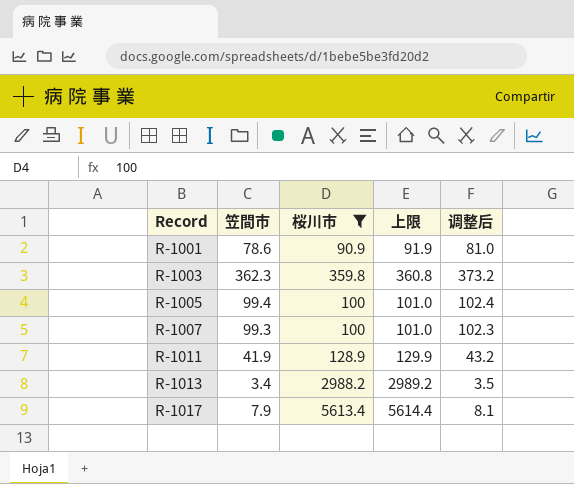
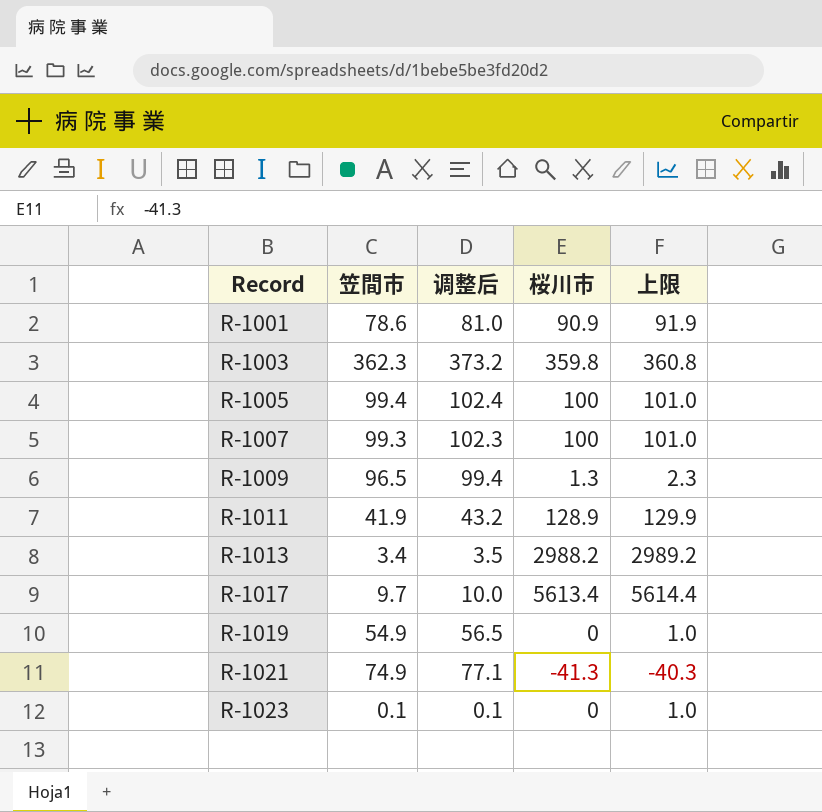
filter: 桜川市 >= 90.9 -> none
column 调整后 | position: 5 -> 3
R-1017 | 笠間市: 7.9 -> 9.7
R-1017 | 调整后: 8.1 -> 10.0

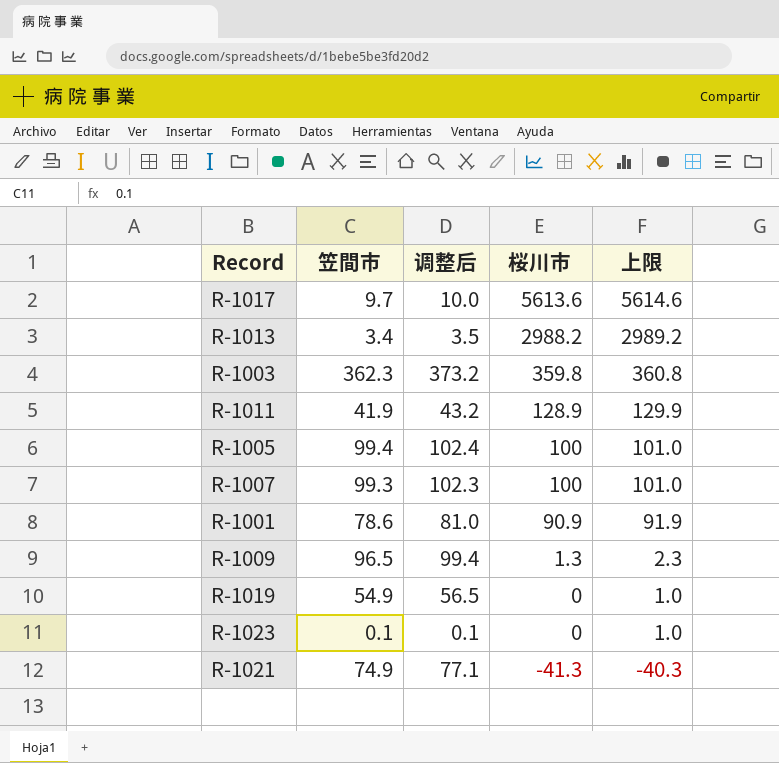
row order: Record ascending -> 桜川市 descending
R-1017 | 桜川市: 5613.4 -> 5613.6
R-1017 | 上限: 5614.4 -> 5614.6

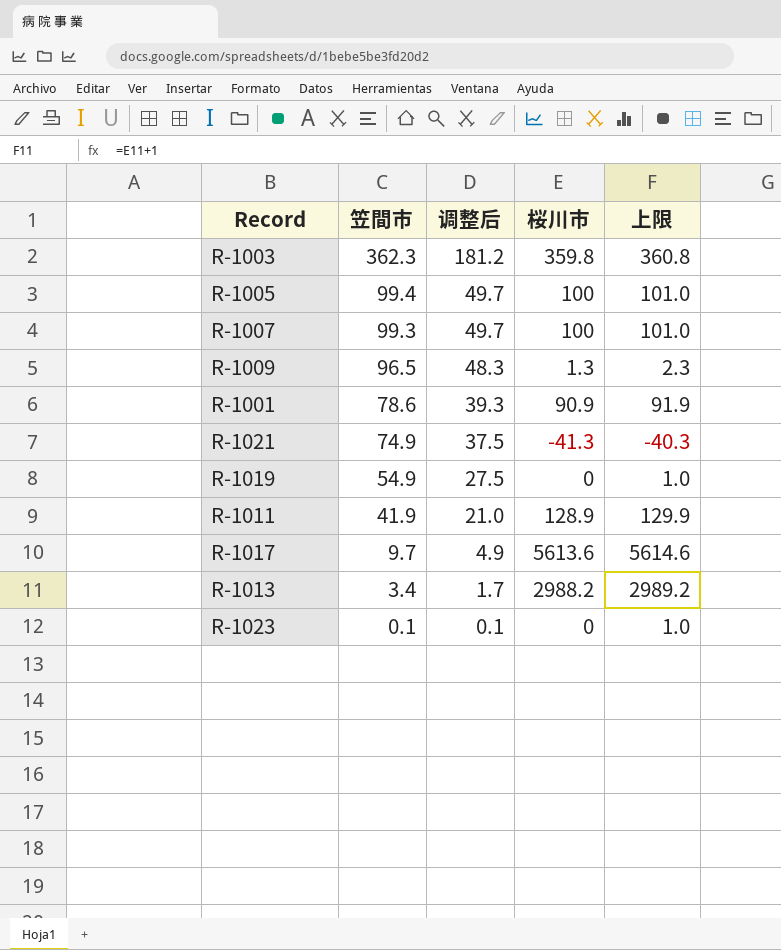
row order: 桜川市 descending -> 笠間市 descending
column 调整后 | formula: [笠間市] * 1.03 -> [笠間市] * 0.5

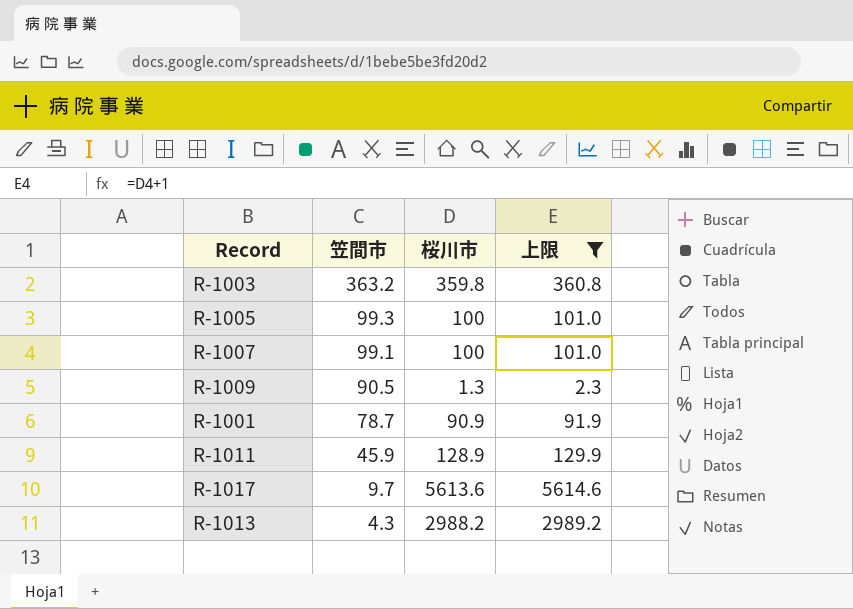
filter: none -> 上限 >= 2.3
column 调整后 | formula: [笠間市] * 0.5 -> none
R-1003 | 笠間市: 362.3 -> 363.2
R-1005 | 笠間市: 99.4 -> 99.3
R-1007 | 笠間市: 99.3 -> 99.1
R-1009 | 笠間市: 96.5 -> 90.5
R-1001 | 笠間市: 78.6 -> 78.7
R-1011 | 笠間市: 41.9 -> 45.9
R-1013 | 笠間市: 3.4 -> 4.3

